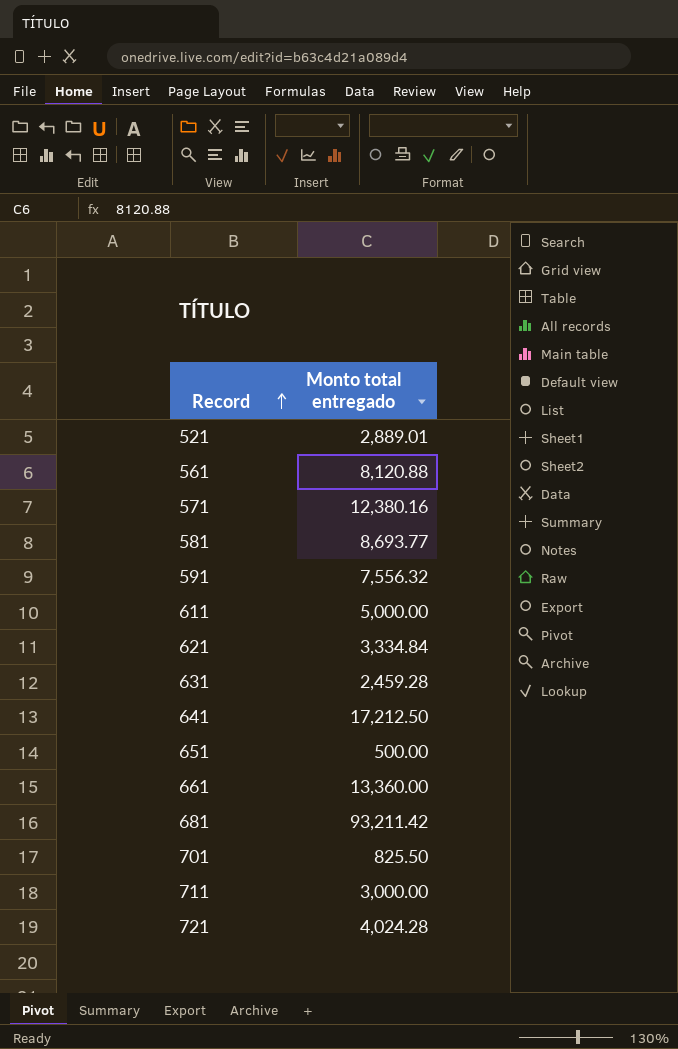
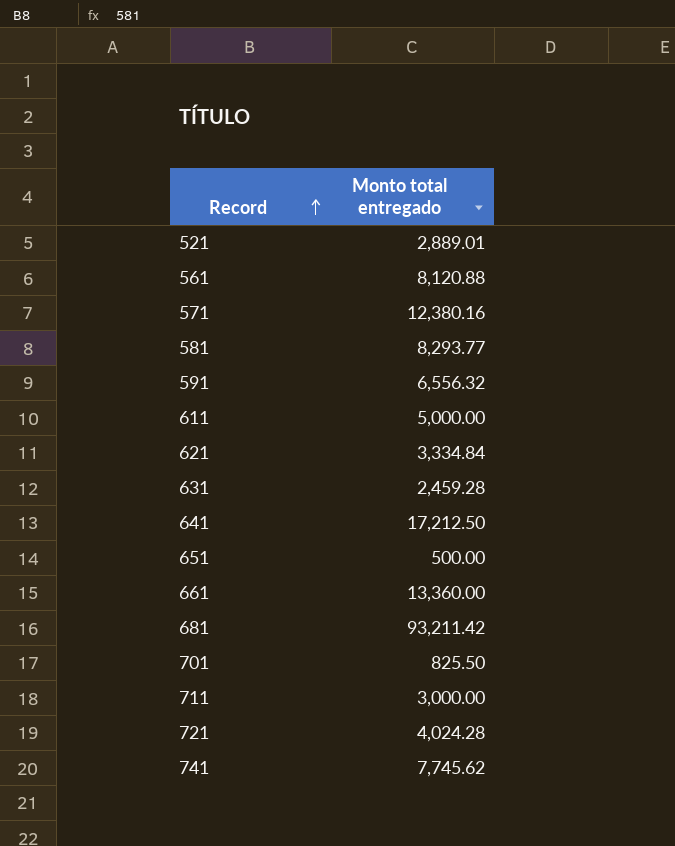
581 | Monto total entregado: 8,693.77 -> 8,293.77
591 | Monto total entregado: 7,556.32 -> 6,556.32
row 741: none -> 7,745.62

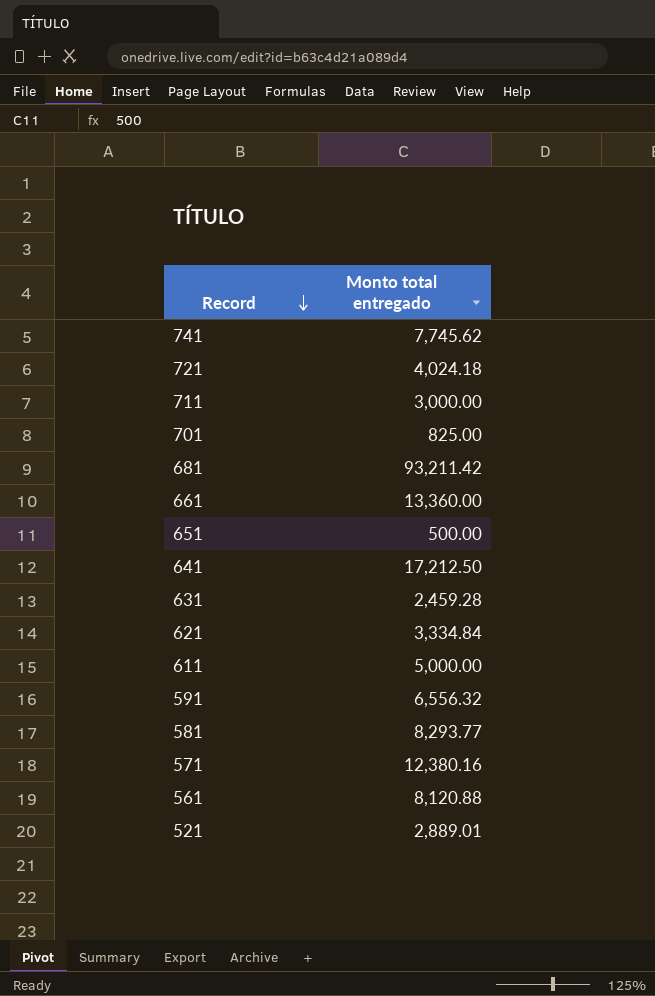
row order: Record ascending -> Record descending
721 | Monto total entregado: 4,024.28 -> 4,024.18
701 | Monto total entregado: 825.50 -> 825.00

